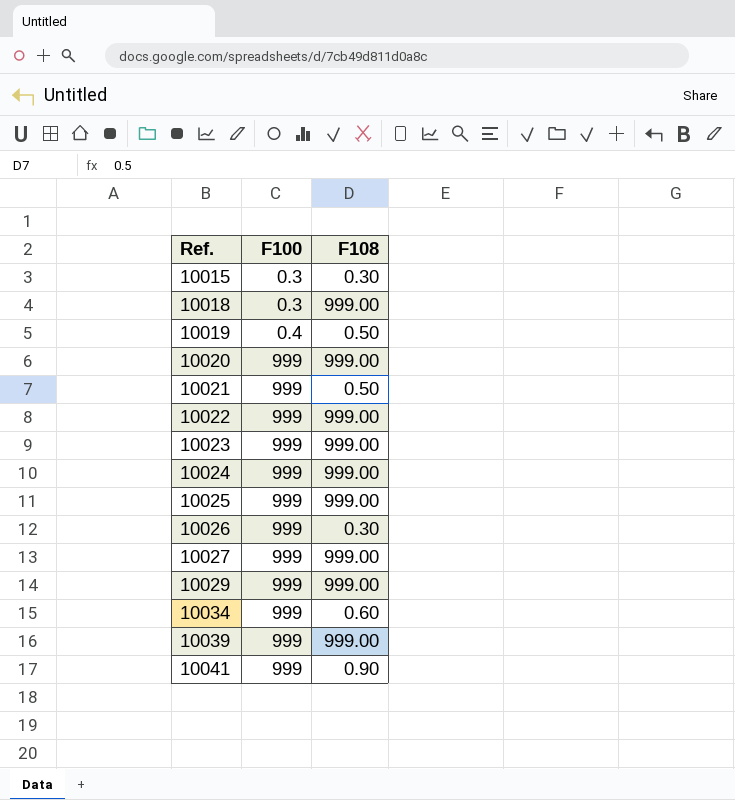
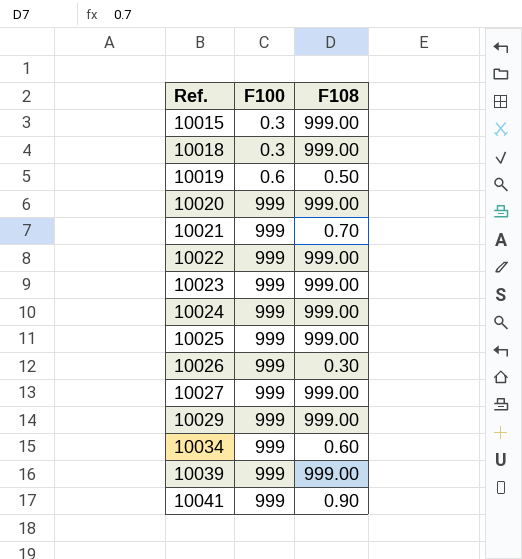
10015 | F108: 0.30 -> 999.00
10019 | F100: 0.4 -> 0.6
10021 | F108: 0.50 -> 0.70

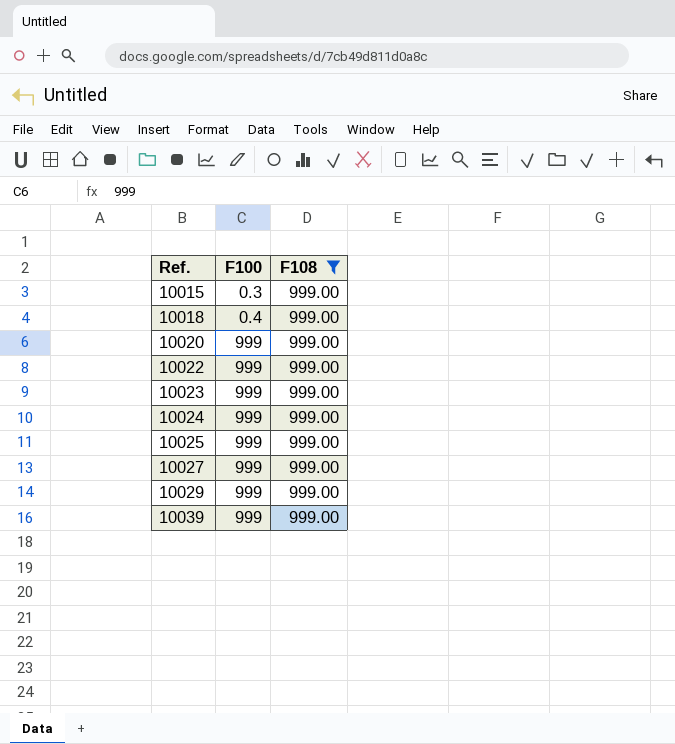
filter: none -> F108 = 999.00
10018 | F100: 0.3 -> 0.4

